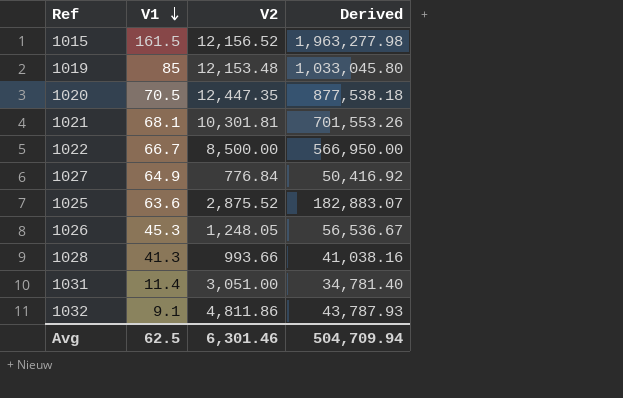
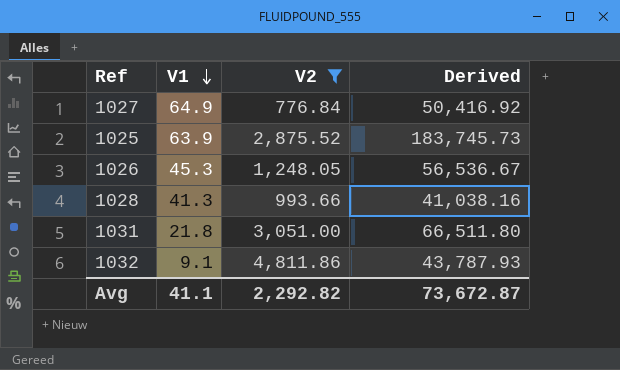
filter: none -> V2 <= 4,811.86
1025 | V1: 63.6 -> 63.9
1025 | Derived: 182,883.07 -> 183,745.73
1031 | V1: 11.4 -> 21.8
1031 | Derived: 34,781.40 -> 66,511.80
Avg | V1: 62.5 -> 41.1
Avg | V2: 6,301.46 -> 2,292.82
Avg | Derived: 504,709.94 -> 73,672.87

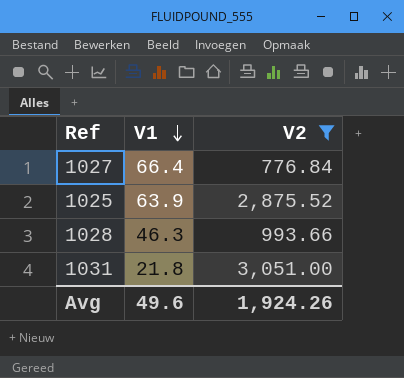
column Derived | formula: [V1] * [V2] -> none
row 1026: 45.3 | 1,248.05 | 56,536.67 -> none
row 1032: 9.1 | 4,811.86 | 43,787.93 -> none
1027 | V1: 64.9 -> 66.4
1028 | V1: 41.3 -> 46.3
Avg | V1: 41.1 -> 49.6
Avg | V2: 2,292.82 -> 1,924.26

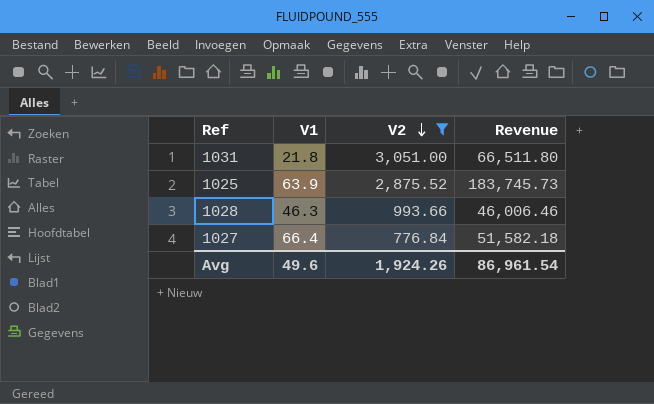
row order: V1 descending -> V2 descending
column Revenue | formula: none -> [V1] * [V2]

